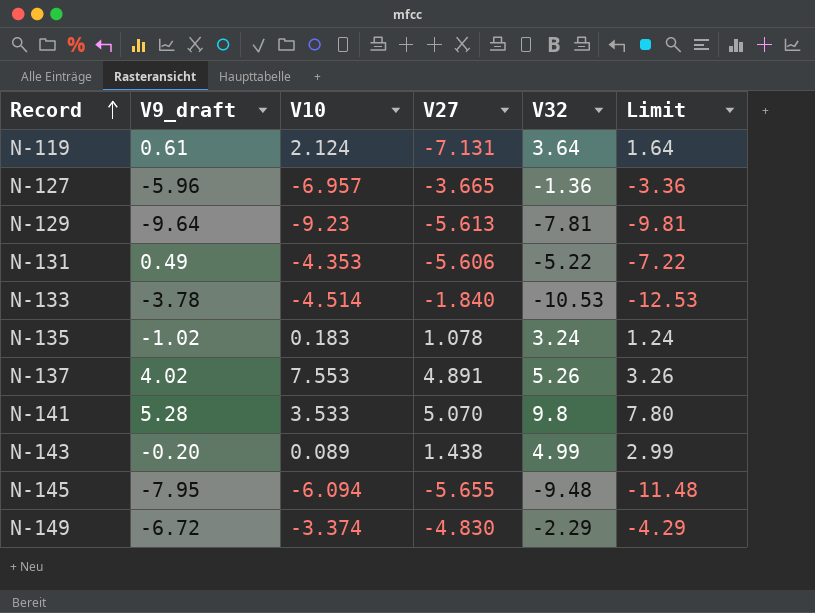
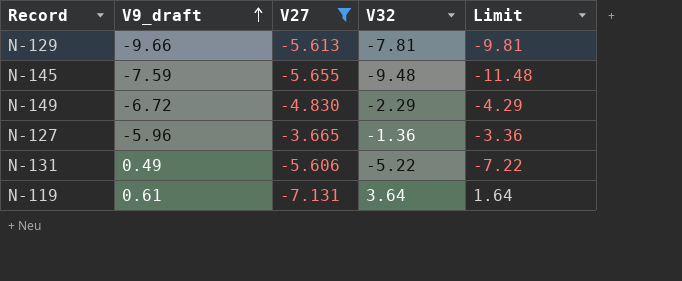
filter: none -> V27 <= -3.665
row order: Record ascending -> V9_draft ascending
column V10 | position: 3 -> none
N-129 | V9_draft: -9.64 -> -9.66
N-145 | V9_draft: -7.95 -> -7.59

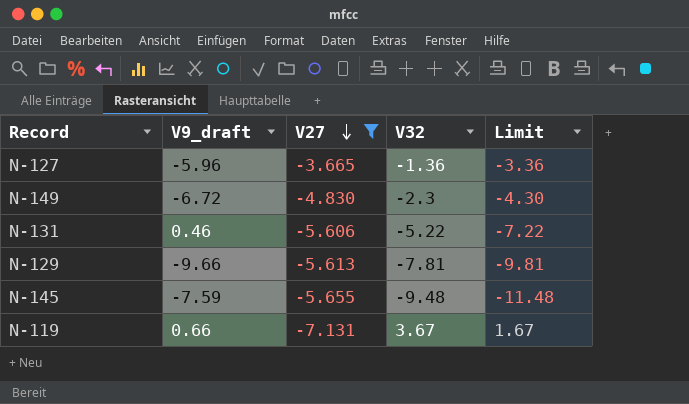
row order: V9_draft ascending -> V27 descending
N-149 | V32: -2.29 -> -2.3
N-149 | Limit: -4.29 -> -4.30
N-131 | V9_draft: 0.49 -> 0.46
N-119 | V9_draft: 0.61 -> 0.66
N-119 | V32: 3.64 -> 3.67
N-119 | Limit: 1.64 -> 1.67

